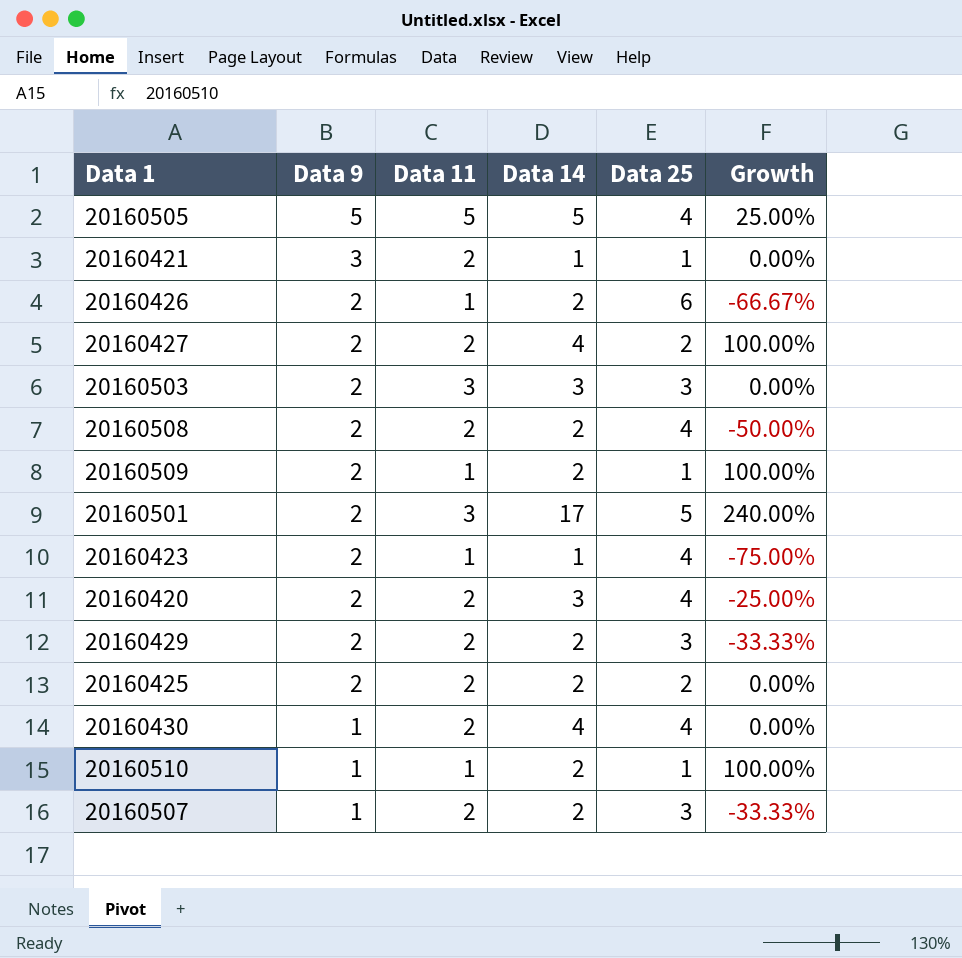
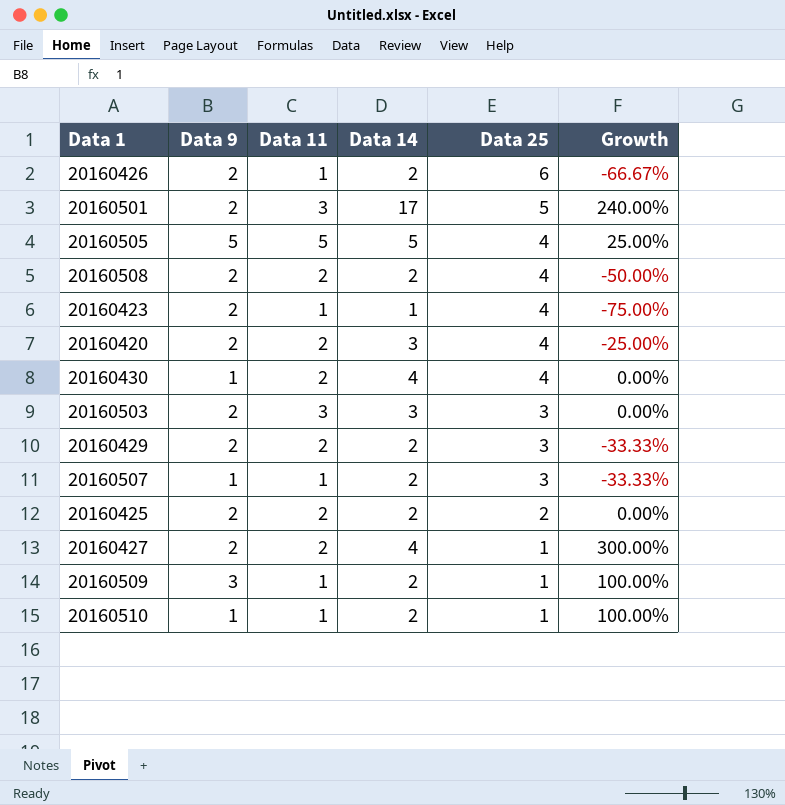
row order: Data 9 descending -> Data 25 descending
row 20160421: 3 | 2 | 1 | 1 | 0.00% -> none
20160507 | Data 11: 2 -> 1
20160427 | Data 25: 2 -> 1
20160427 | Growth: 100.00% -> 300.00%
20160509 | Data 9: 2 -> 3

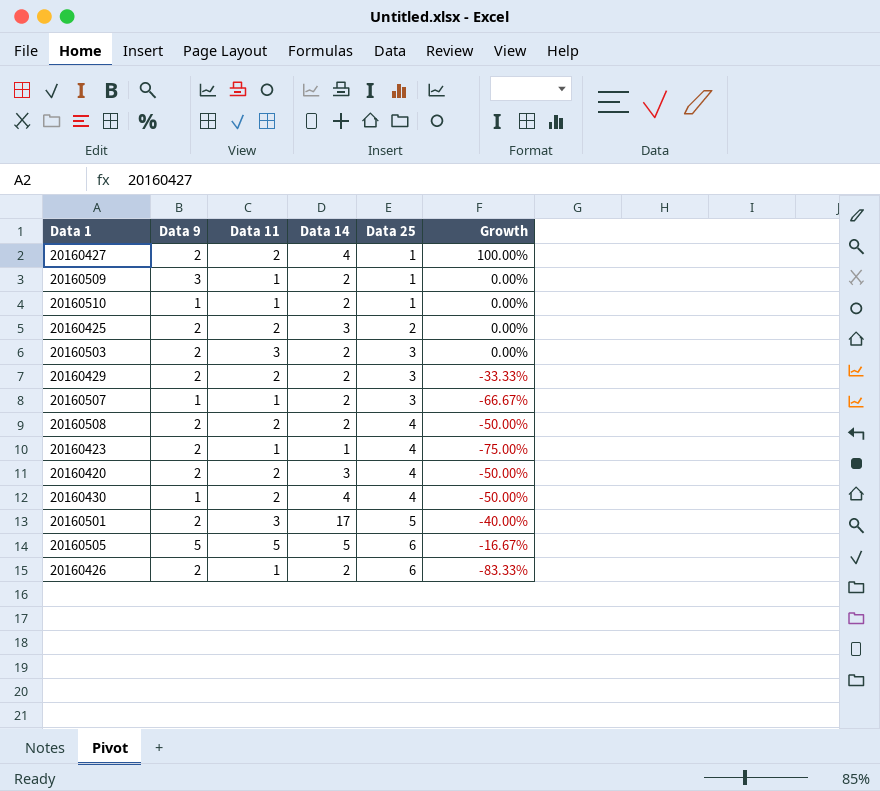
row order: Data 25 descending -> Data 25 ascending
column Growth | formula: ([Data 14] - [Data 25]) / [Data 25] -> ([Data 11] - [Data 25]) / [Data 25]
20160425 | Data 14: 2 -> 3
20160503 | Data 14: 3 -> 2
20160505 | Data 25: 4 -> 6

